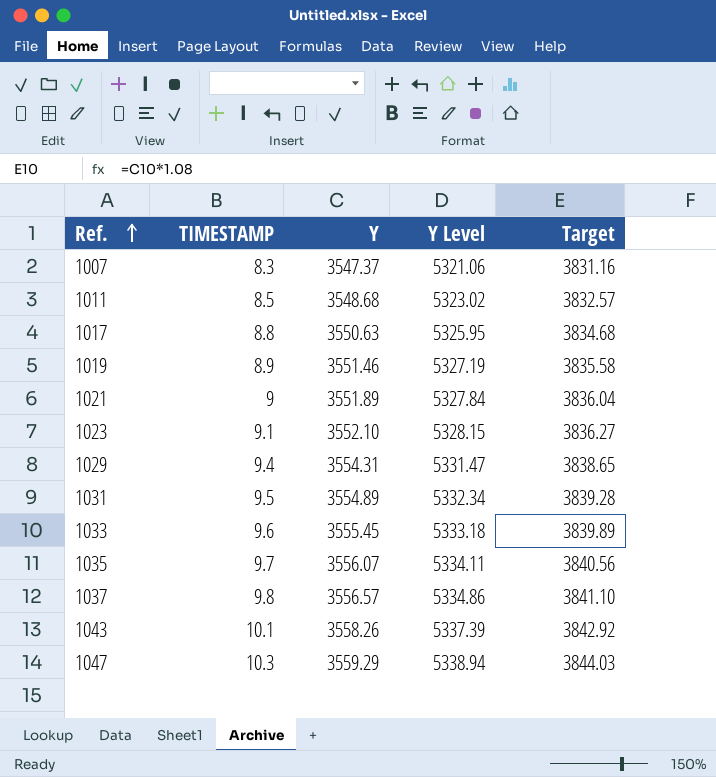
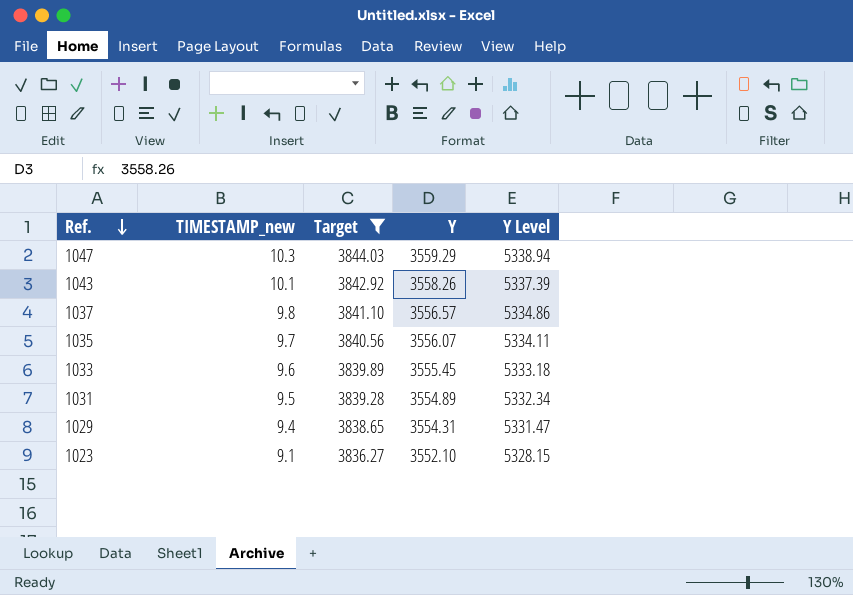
filter: none -> Target >= 3836.27
row order: Ref. ascending -> Ref. descending
column name: TIMESTAMP -> TIMESTAMP_new
column Target | position: 5 -> 3

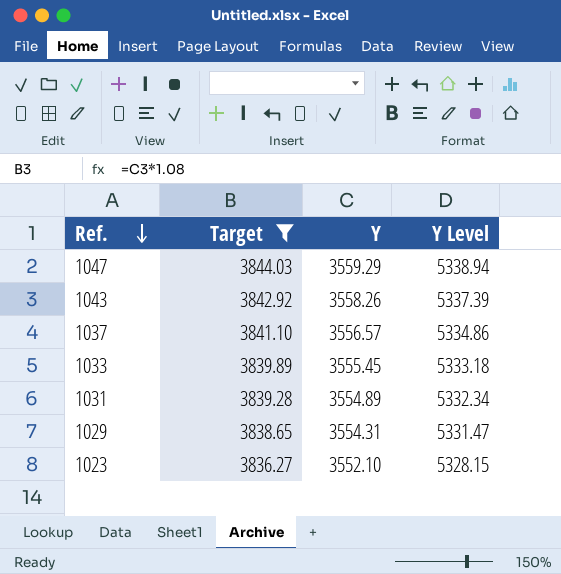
column TIMESTAMP_new | position: 2 -> none
row 1035: 9.7 | 3840.56 | 3556.07 | 5334.11 -> none

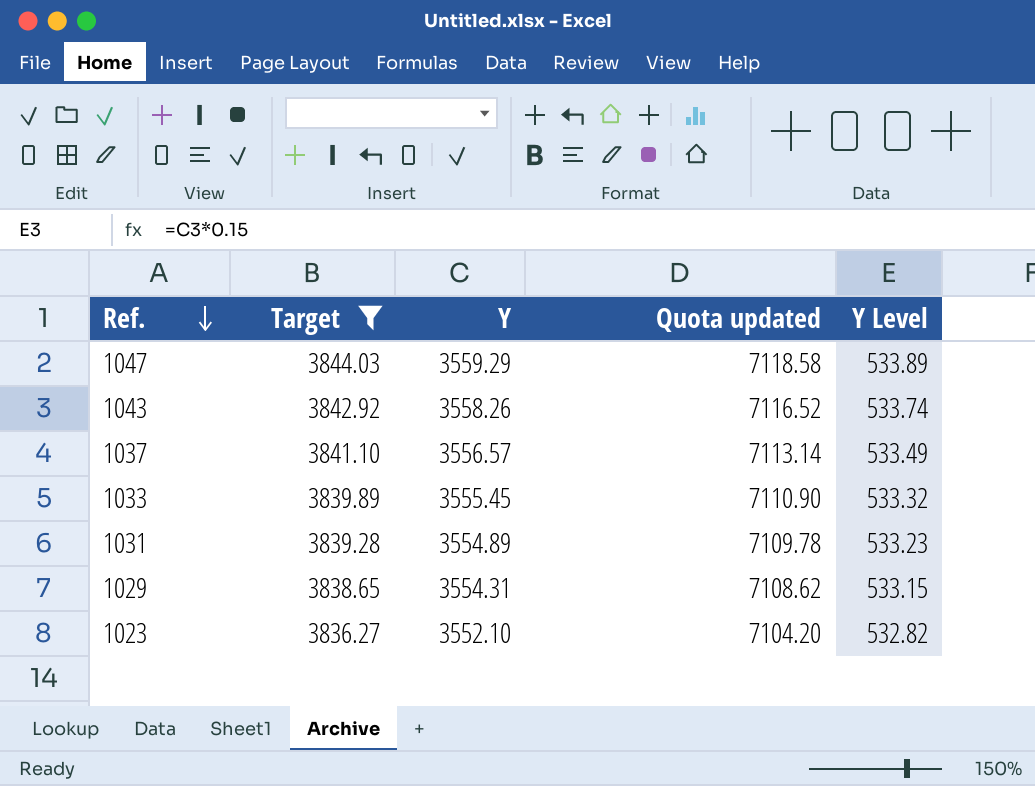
column Quota updated | formula: none -> [Y] * 2
column Y Level | formula: [Y] * 1.5 -> [Y] * 0.15

